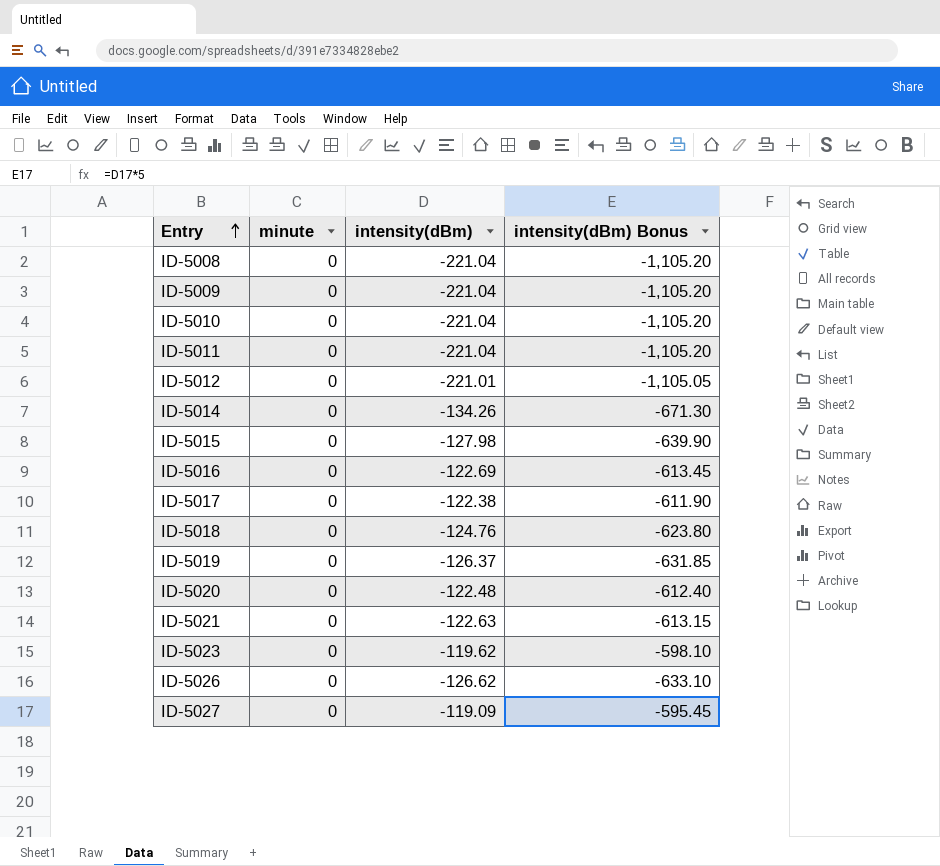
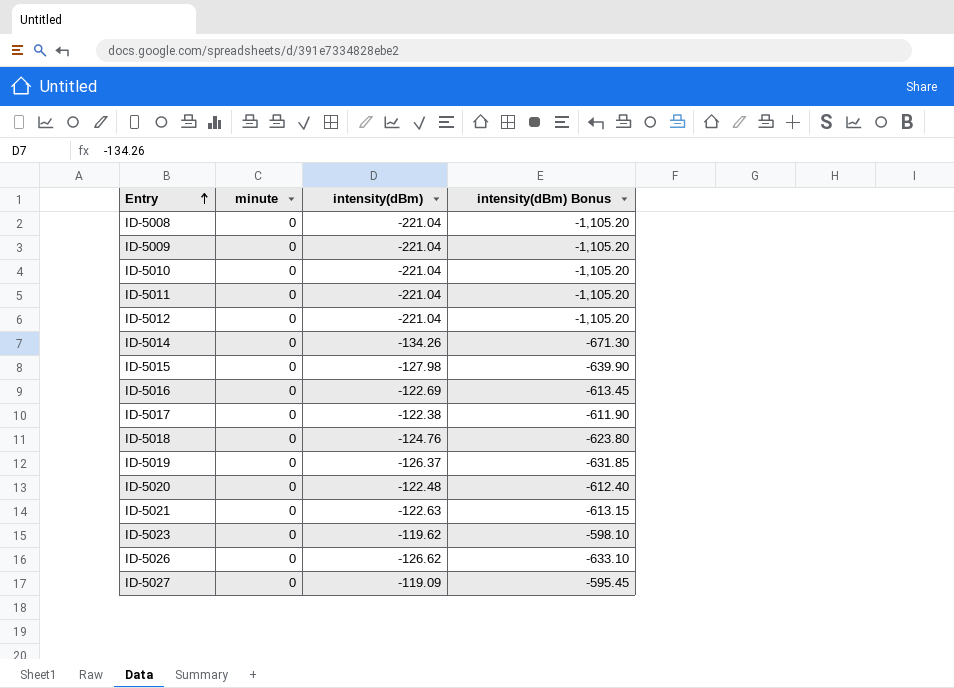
ID-5012 | intensity(dBm): -221.01 -> -221.04
ID-5012 | intensity(dBm) Bonus: -1,105.05 -> -1,105.20

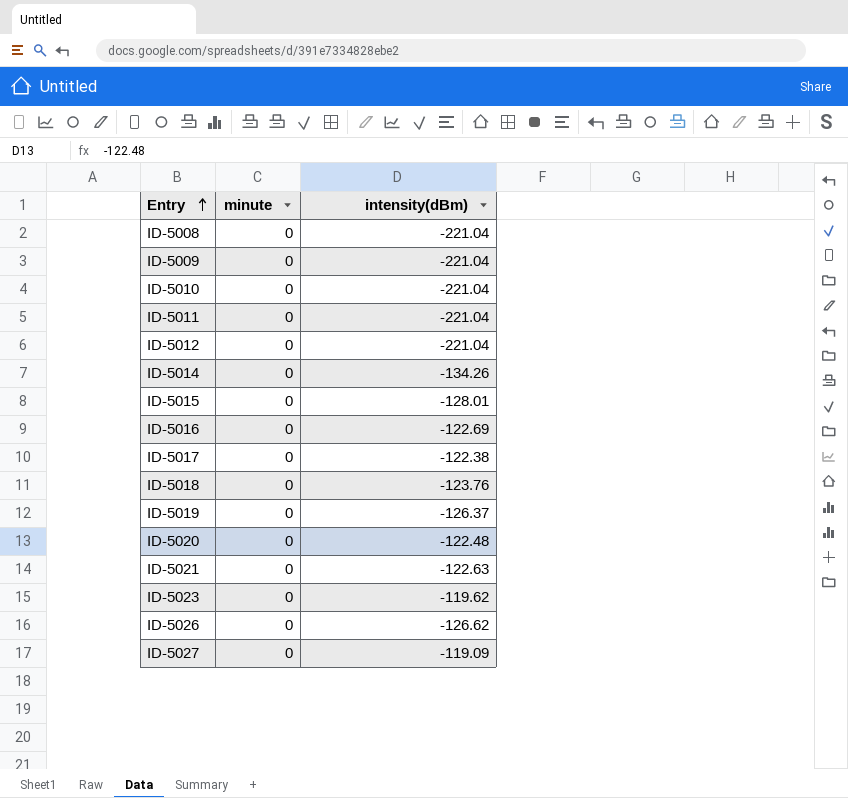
column intensity(dBm) Bonus | formula: [intensity(dBm)] * 5 -> none
ID-5015 | intensity(dBm): -127.98 -> -128.01
ID-5018 | intensity(dBm): -124.76 -> -123.76

